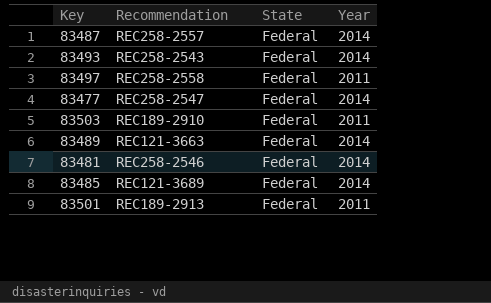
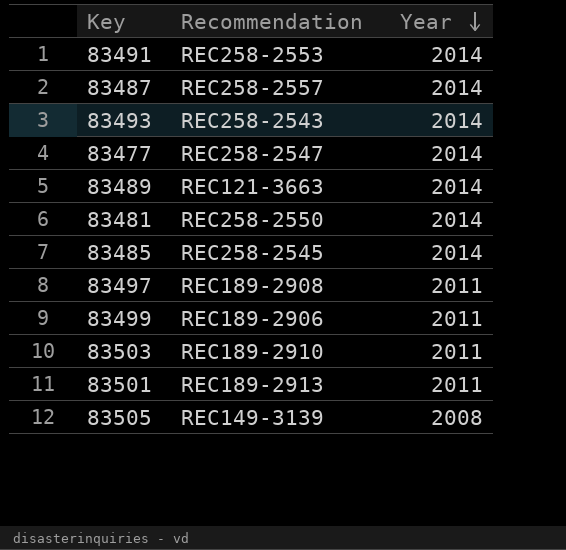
row order: none -> Year descending
column State | position: 3 -> none
row 83491: none -> REC258-2553 | 2014
83481 | Recommendation: REC258-2546 -> REC258-2550
83485 | Recommendation: REC121-3689 -> REC258-2545
83497 | Recommendation: REC258-2558 -> REC189-2908
row 83499: none -> REC189-2906 | 2011
row 83505: none -> REC149-3139 | 2008

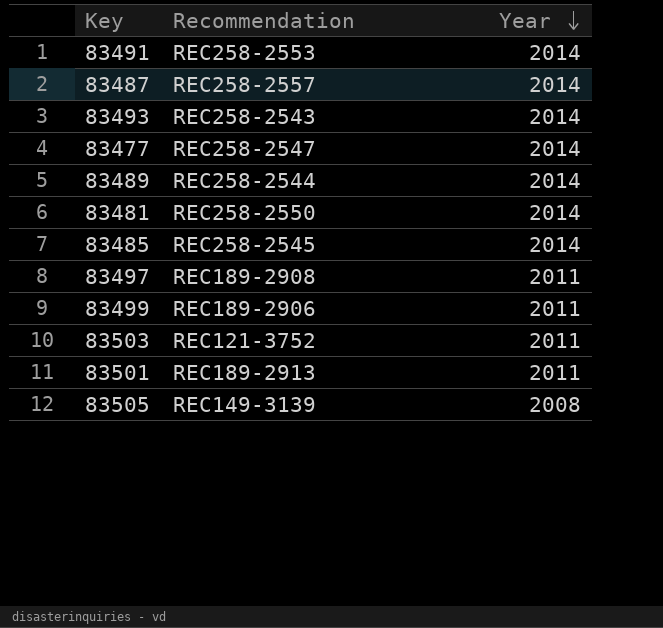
83489 | Recommendation: REC121-3663 -> REC258-2544
83503 | Recommendation: REC189-2910 -> REC121-3752

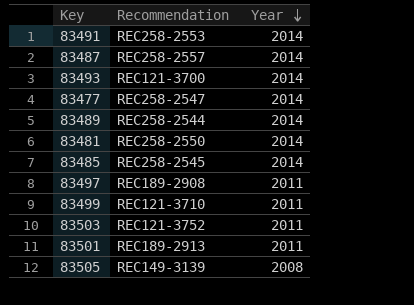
83493 | Recommendation: REC258-2543 -> REC121-3700
83499 | Recommendation: REC189-2906 -> REC121-3710

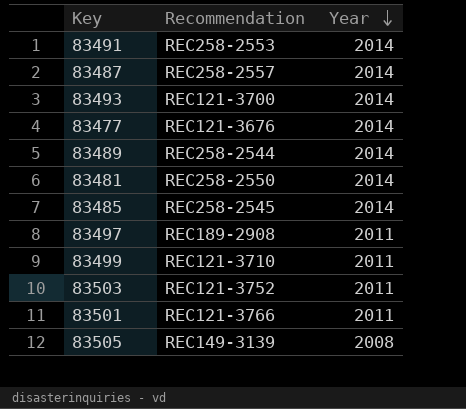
83477 | Recommendation: REC258-2547 -> REC121-3676
83501 | Recommendation: REC189-2913 -> REC121-3766

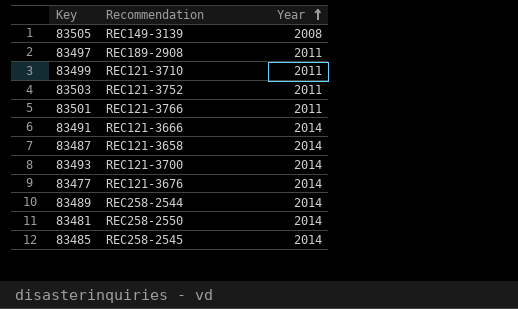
row order: Year descending -> Year ascending
83491 | Recommendation: REC258-2553 -> REC121-3666
83487 | Recommendation: REC258-2557 -> REC121-3658

